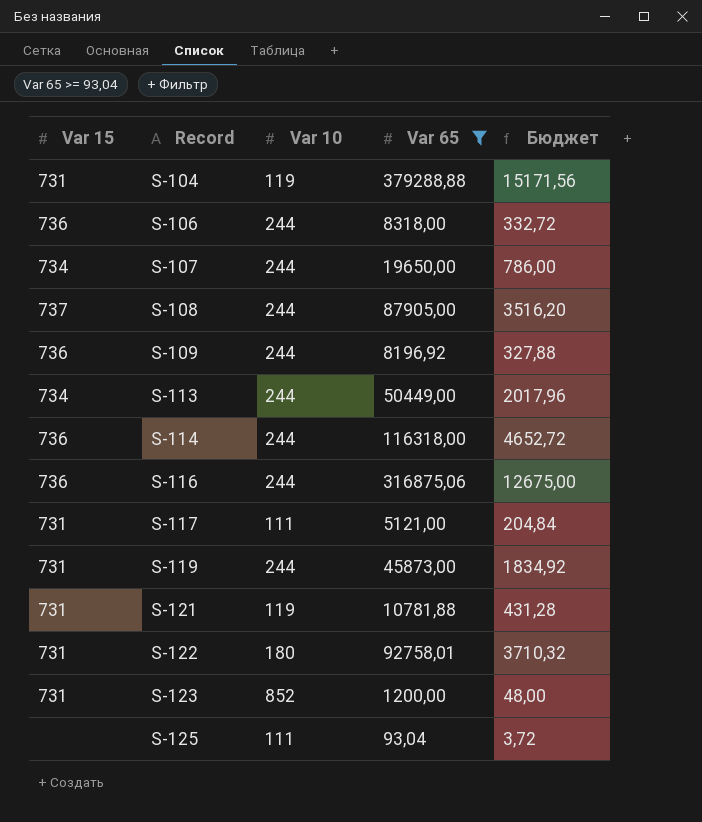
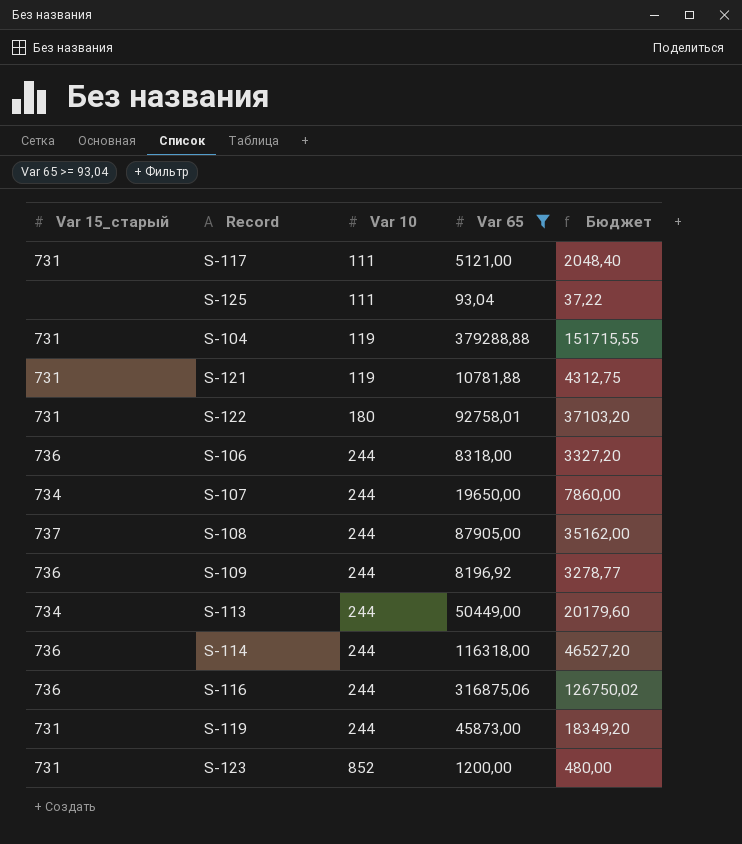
row order: Record ascending -> Var 10 ascending
column name: Var 15 -> Var 15_старый
column Бюджет | formula: [Var 65] * 0,04 -> [Var 65] * 0,4

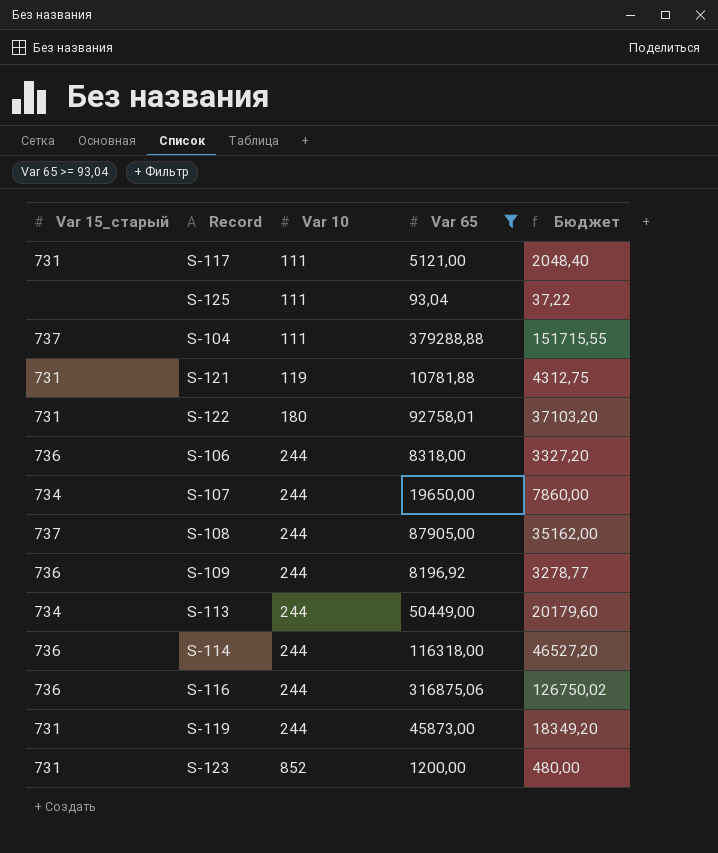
S-104 | Var 15_старый: 731 -> 737
S-104 | Var 10: 119 -> 111

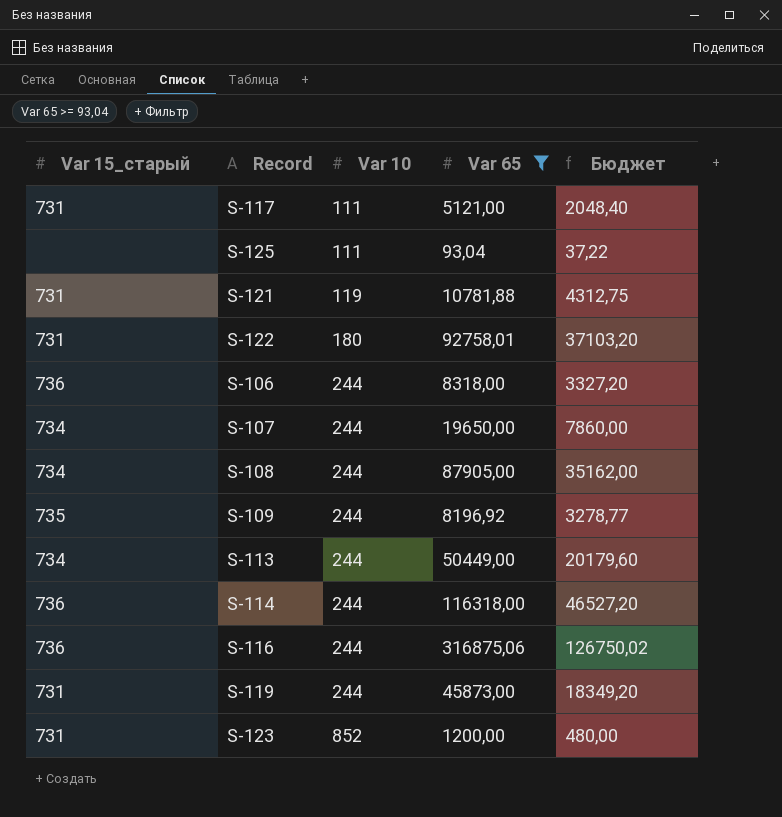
row S-104: 737 | 111 | 379288,88 | 151715,55 -> none
S-108 | Var 15_старый: 737 -> 734
S-109 | Var 15_старый: 736 -> 735

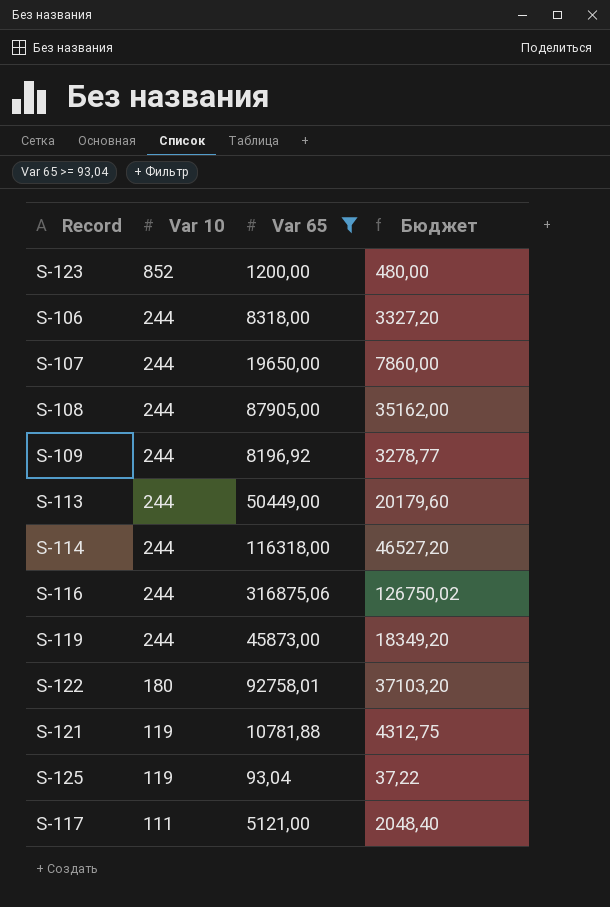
row order: Var 10 ascending -> Var 10 descending
column Var 15_старый | position: 1 -> none
S-125 | Var 10: 111 -> 119

